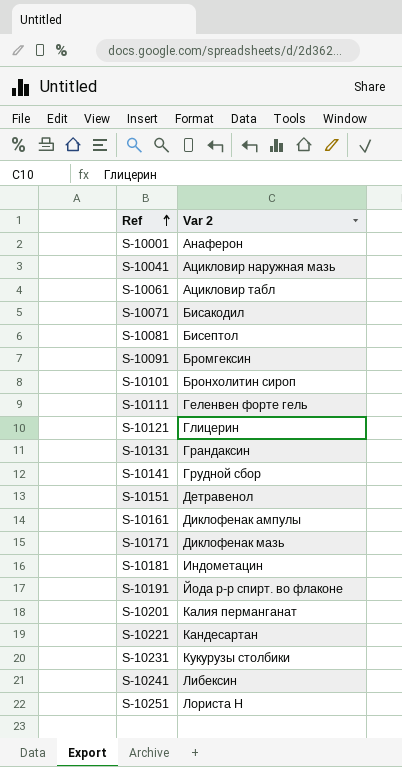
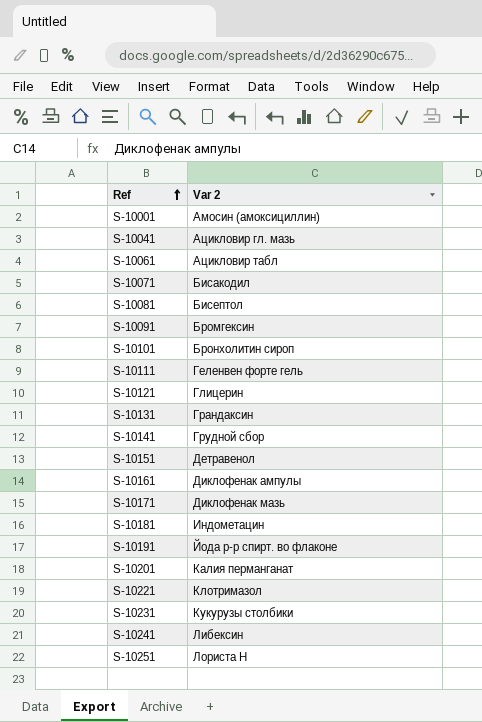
S-10001 | Var 2: Анаферон -> Амосин (амоксициллин)
S-10041 | Var 2: Ацикловир наружная мазь -> Ацикловир гл. мазь
S-10221 | Var 2: Кандесартан -> Клотримазол

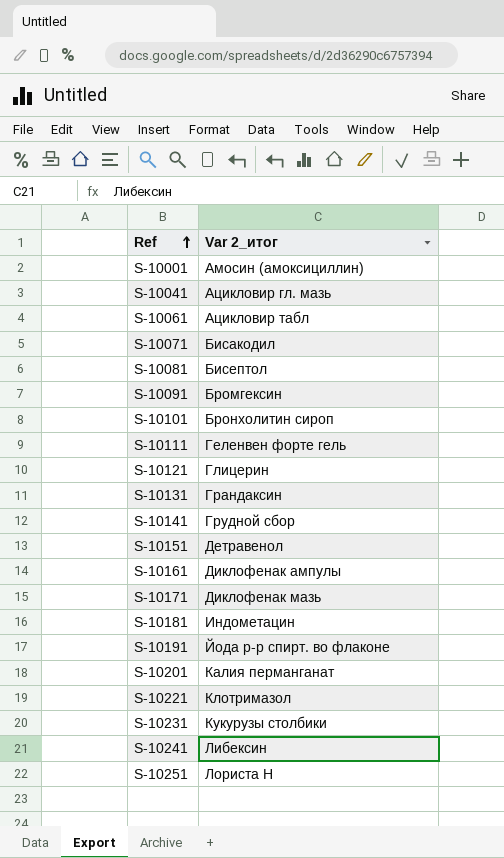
column name: Var 2 -> Var 2_итог

